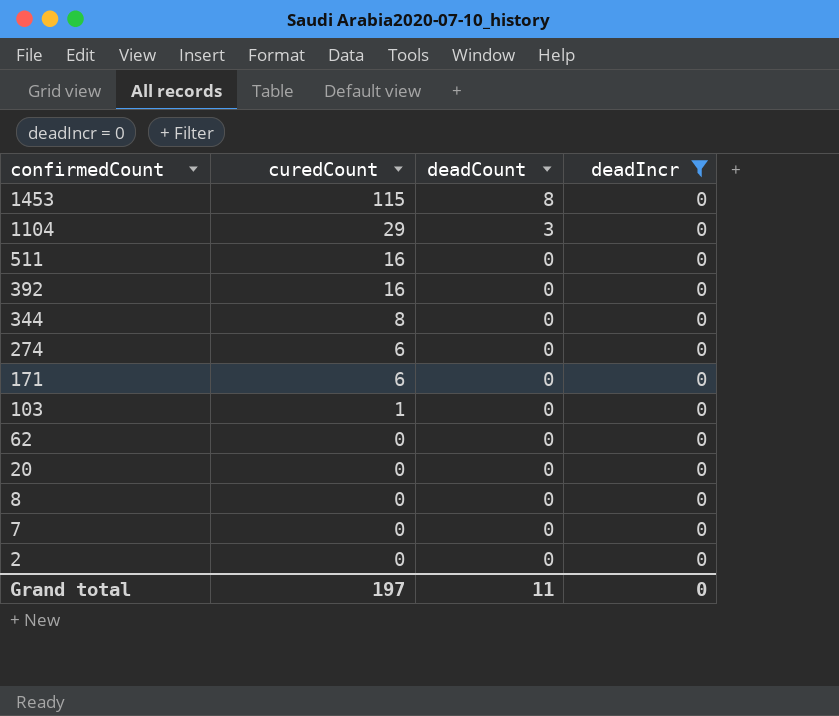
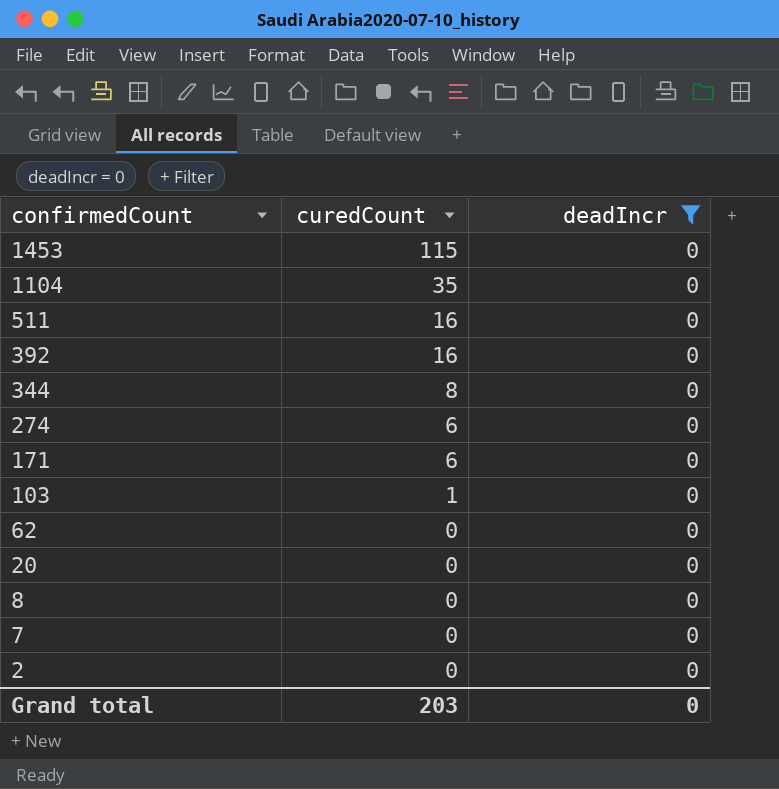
column deadCount | position: 3 -> none
1104 | curedCount: 29 -> 35
Grand total | curedCount: 197 -> 203

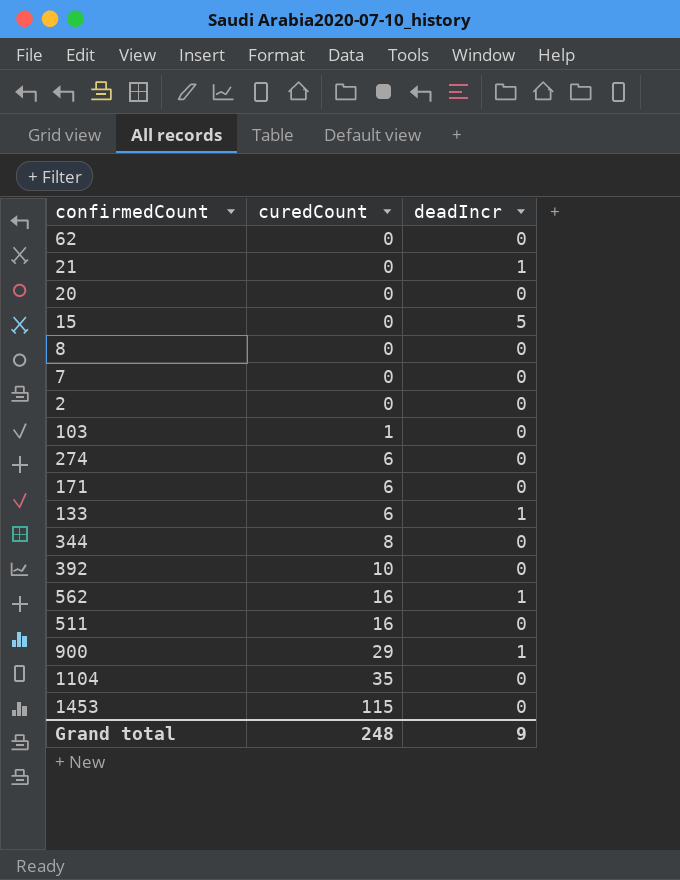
filter: deadIncr = 0 -> none
row order: confirmedCount descending -> curedCount ascending
392 | curedCount: 16 -> 10
Grand total | curedCount: 203 -> 248
Grand total | deadIncr: 0 -> 9

